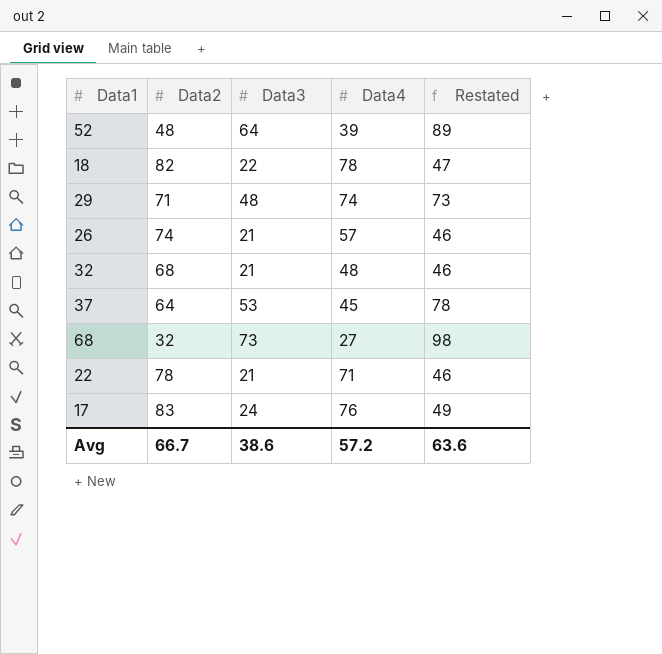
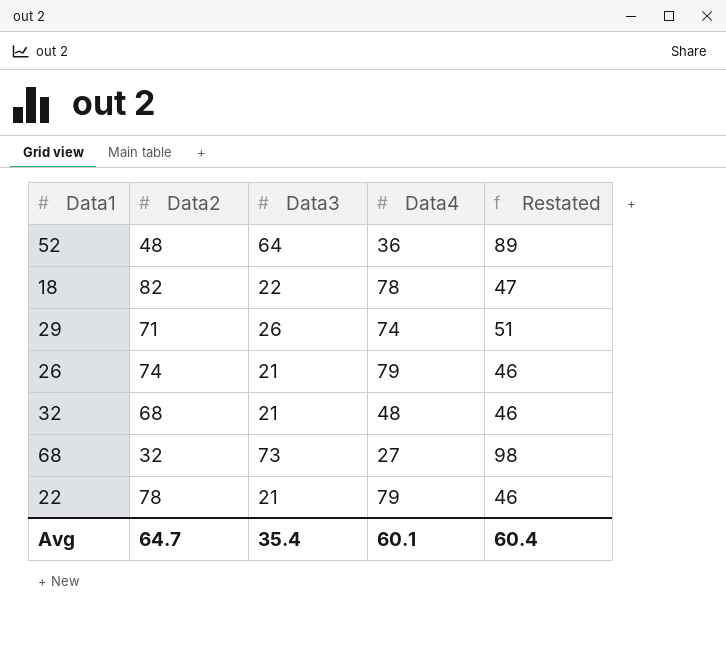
row 37: 64 | 53 | 45 | 78 -> none
row 17: 83 | 24 | 76 | 49 -> none
52 | Data4: 39 -> 36
29 | Data3: 48 -> 26
29 | Restated: 73 -> 51
26 | Data4: 57 -> 79
22 | Data4: 71 -> 79
Avg | Data2: 66.7 -> 64.7
Avg | Data3: 38.6 -> 35.4
Avg | Data4: 57.2 -> 60.1
Avg | Restated: 63.6 -> 60.4

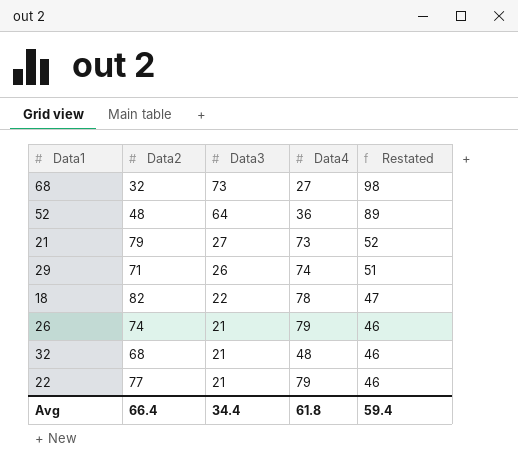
row order: none -> Data3 descending
row 21: none -> 79 | 27 | 73 | 52
22 | Data2: 78 -> 77
Avg | Data2: 64.7 -> 66.4
Avg | Data3: 35.4 -> 34.4
Avg | Data4: 60.1 -> 61.8
Avg | Restated: 60.4 -> 59.4

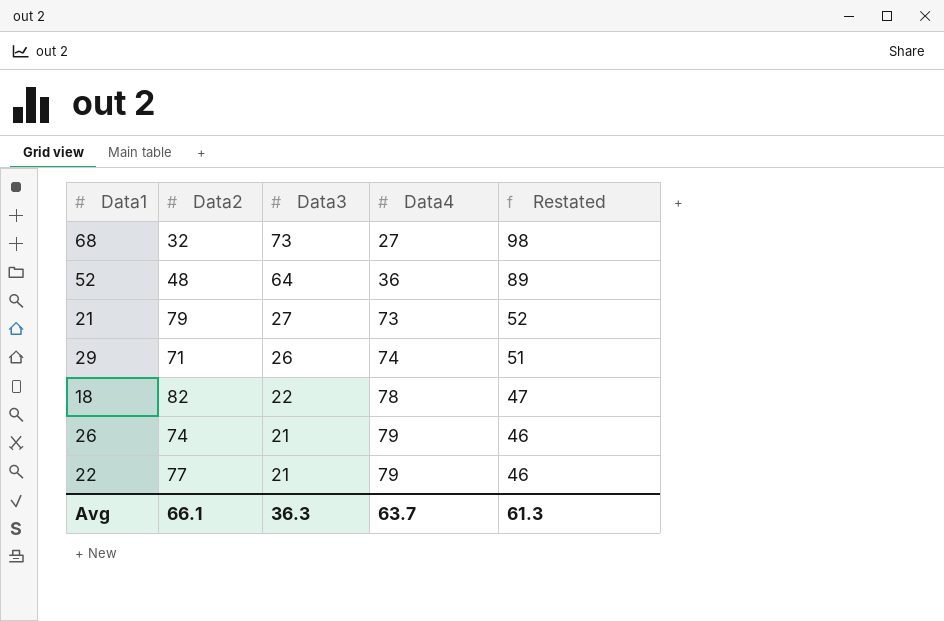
row 32: 68 | 21 | 48 | 46 -> none
Avg | Data2: 66.4 -> 66.1
Avg | Data3: 34.4 -> 36.3
Avg | Data4: 61.8 -> 63.7
Avg | Restated: 59.4 -> 61.3

